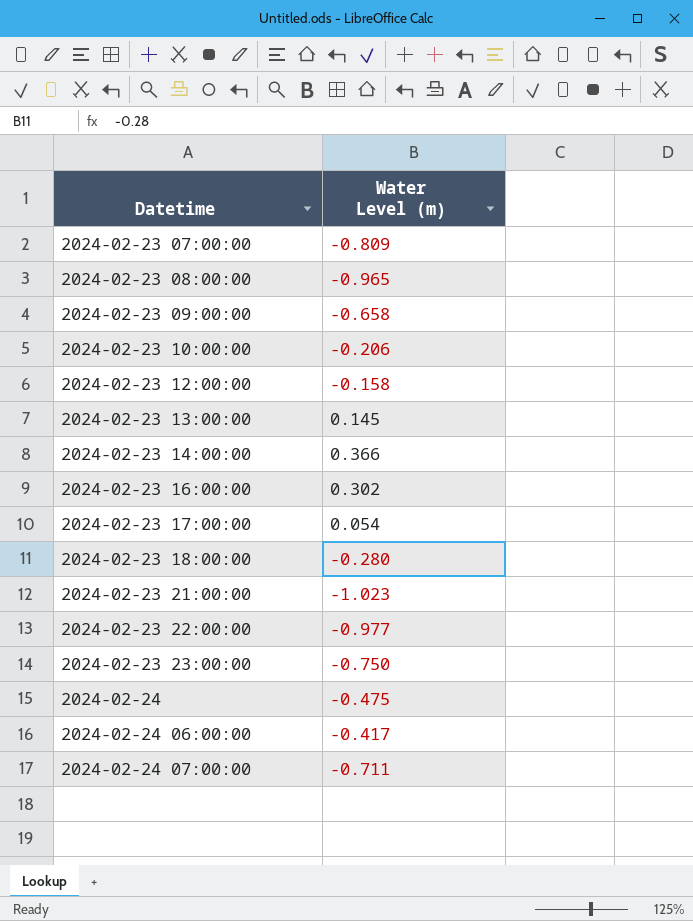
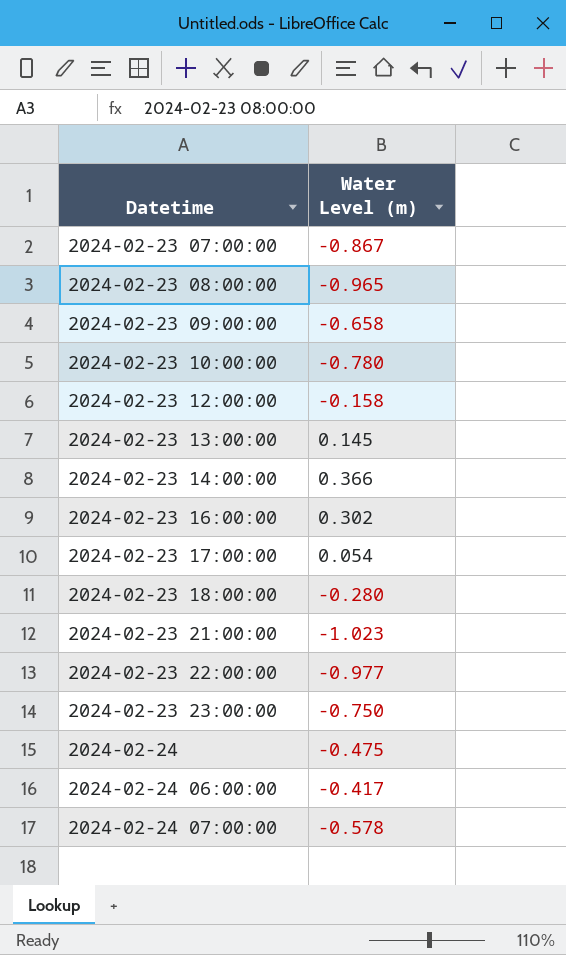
2024-02-23 07:00:00 | Water Level (m): -0.809 -> -0.867
2024-02-23 10:00:00 | Water Level (m): -0.206 -> -0.780
2024-02-24 07:00:00 | Water Level (m): -0.711 -> -0.578

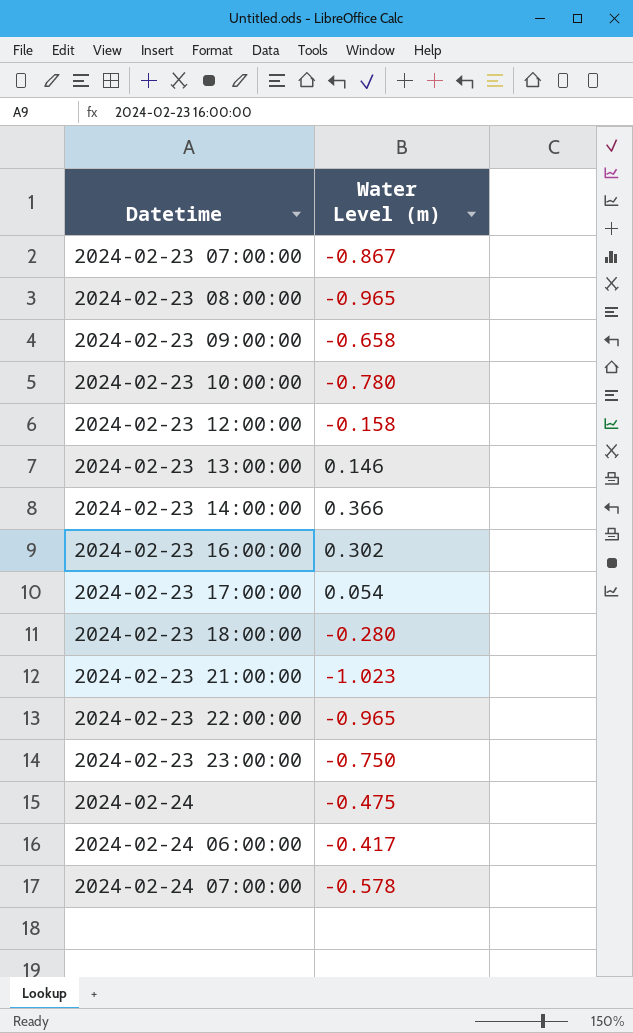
2024-02-23 13:00:00 | Water Level (m): 0.145 -> 0.146
2024-02-23 22:00:00 | Water Level (m): -0.977 -> -0.965

